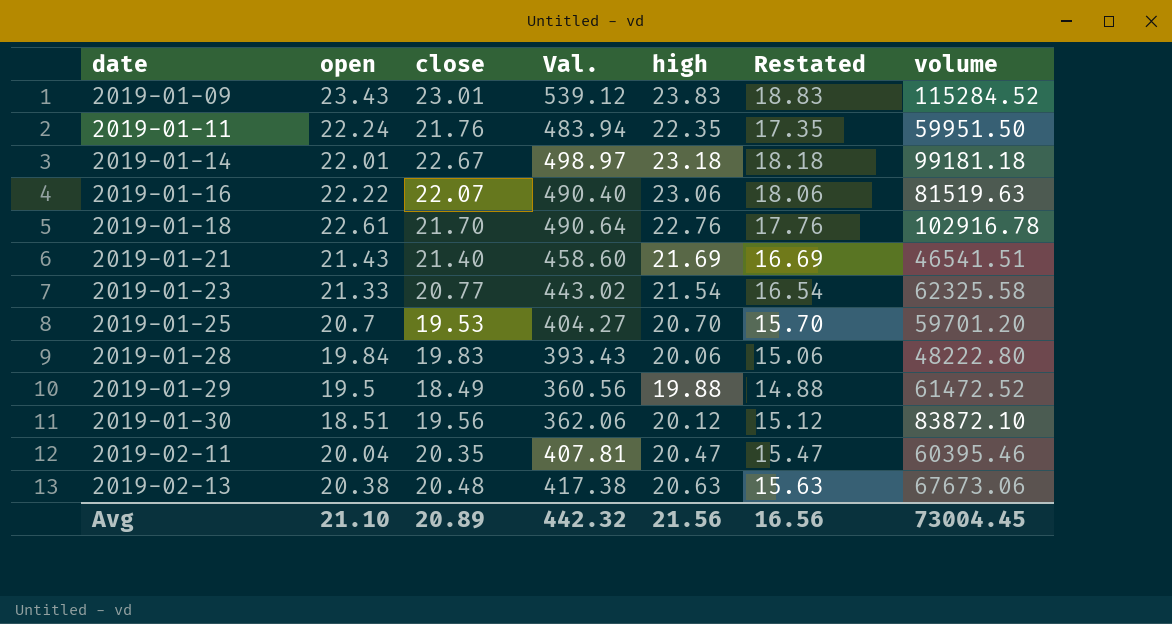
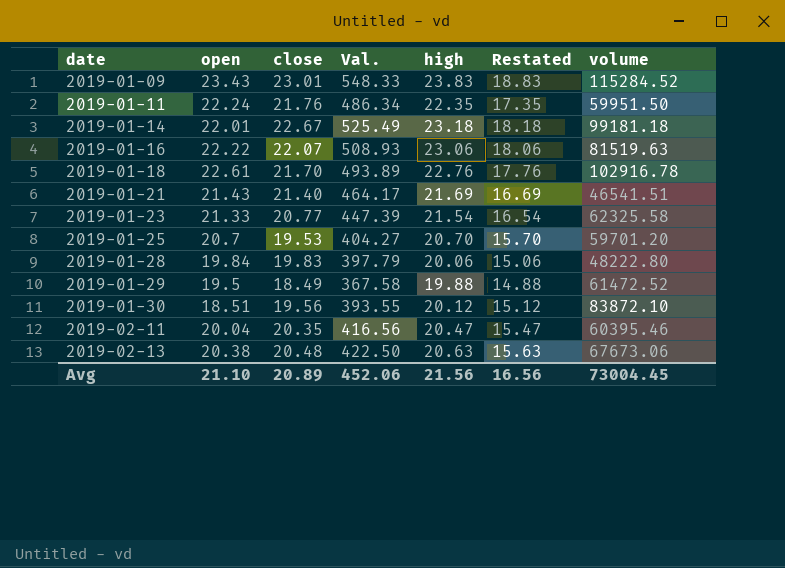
column Val. | formula: [open] * [close] -> [close] * [high]
Avg | Val.: 442.32 -> 452.06

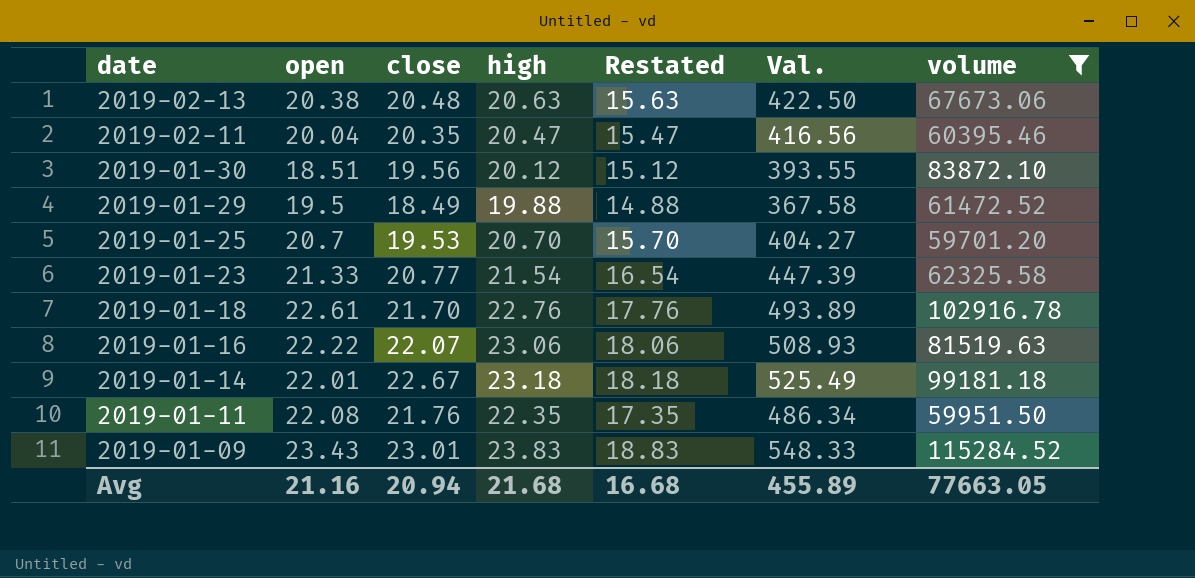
filter: none -> volume >= 59701.20
row order: date ascending -> date descending
column Val. | position: 4 -> 6
2019-01-11 | open: 22.24 -> 22.08
Avg | open: 21.10 -> 21.16
Avg | close: 20.89 -> 20.94
Avg | high: 21.56 -> 21.68
Avg | Restated: 16.56 -> 16.68
Avg | Val.: 452.06 -> 455.89
Avg | volume: 73004.45 -> 77663.05

